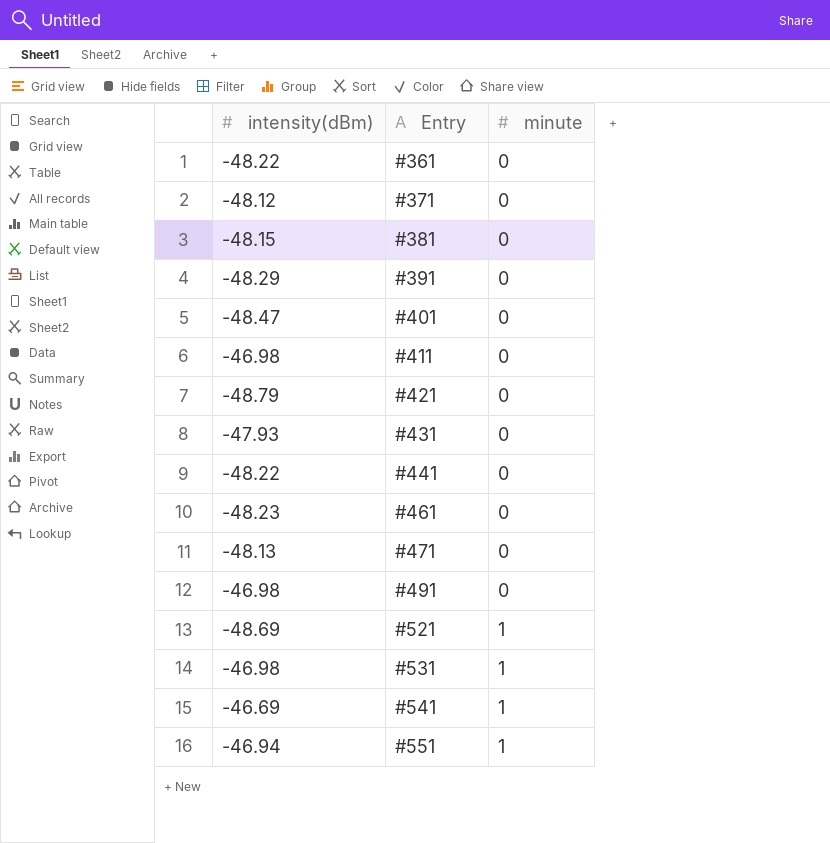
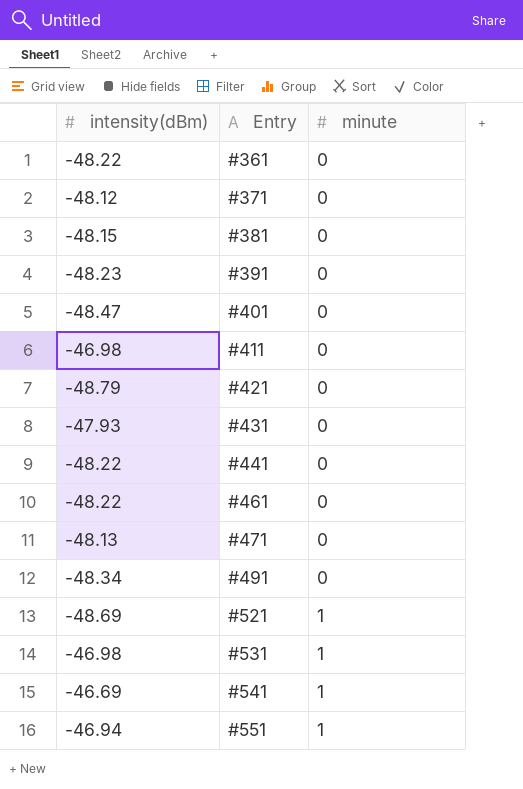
#391 | intensity(dBm): -48.29 -> -48.23
#461 | intensity(dBm): -48.23 -> -48.22
#491 | intensity(dBm): -46.98 -> -48.34

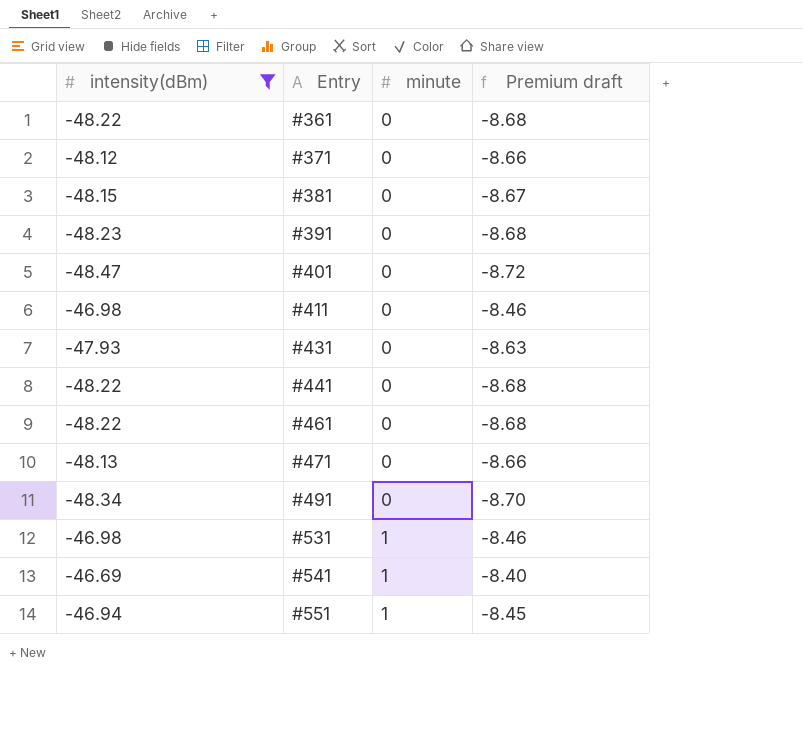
filter: none -> intensity(dBm) >= -48.47
column Premium draft | formula: none -> [intensity(dBm)] * 0.18

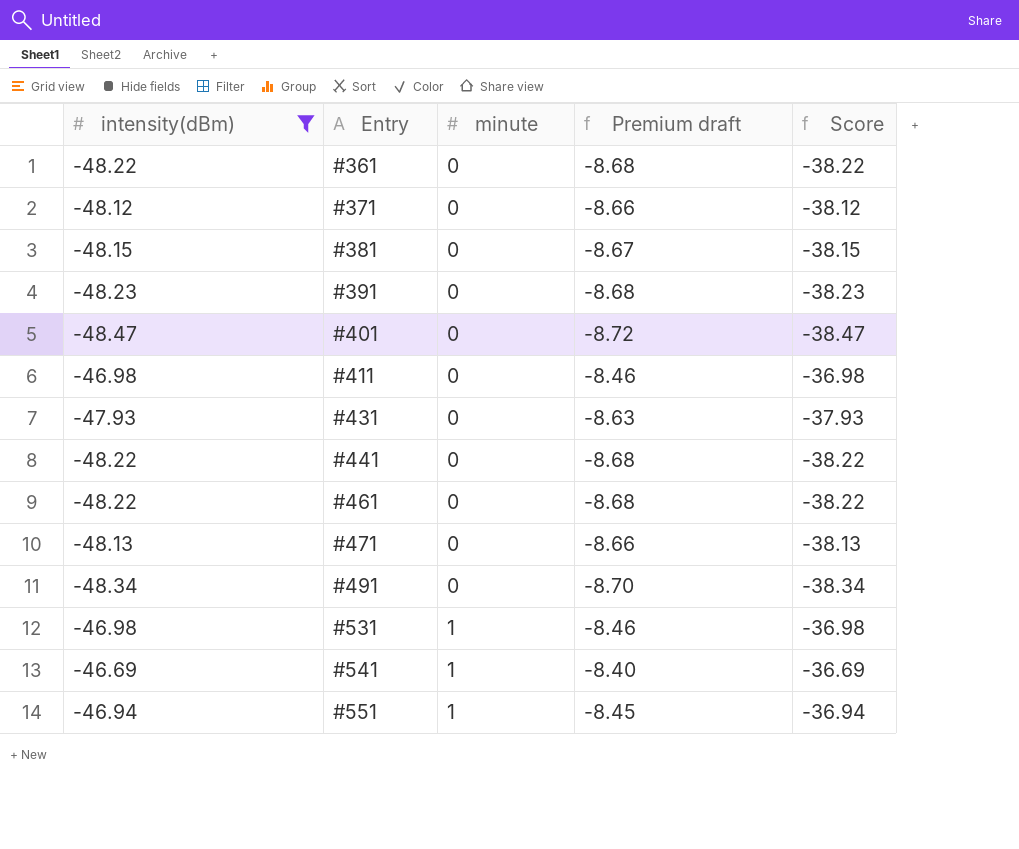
column Score | formula: none -> [intensity(dBm)] + 10

